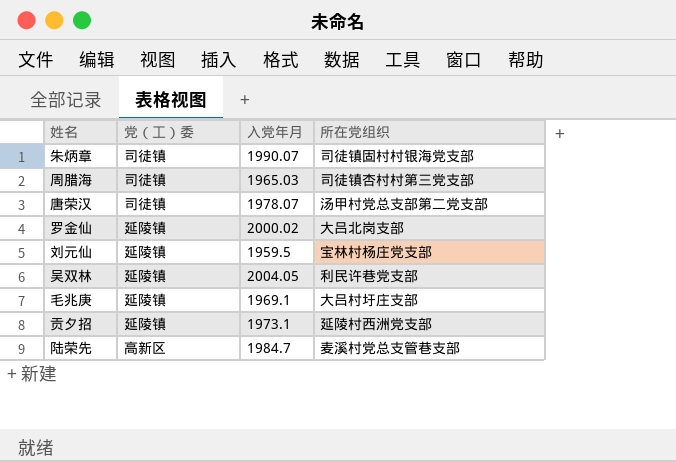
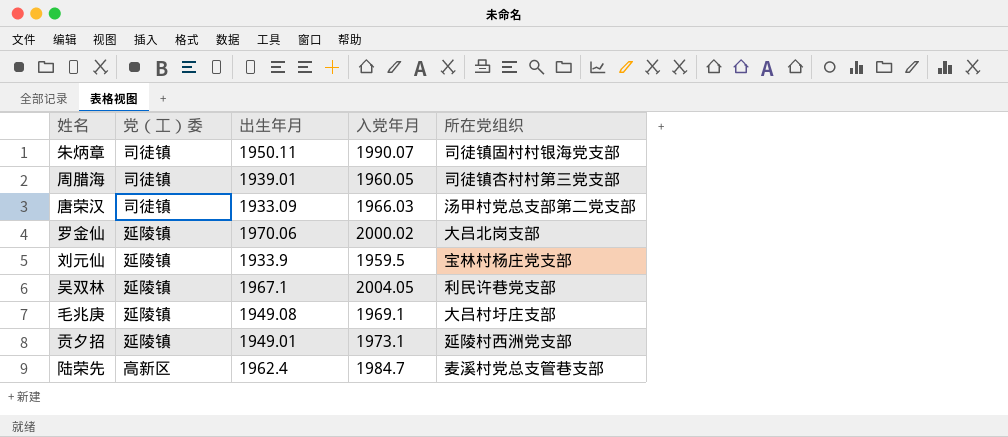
column 出生年月 | position: none -> 3
周腊海 | 入党年月: 1965.03 -> 1960.05
唐荣汉 | 入党年月: 1978.07 -> 1966.03

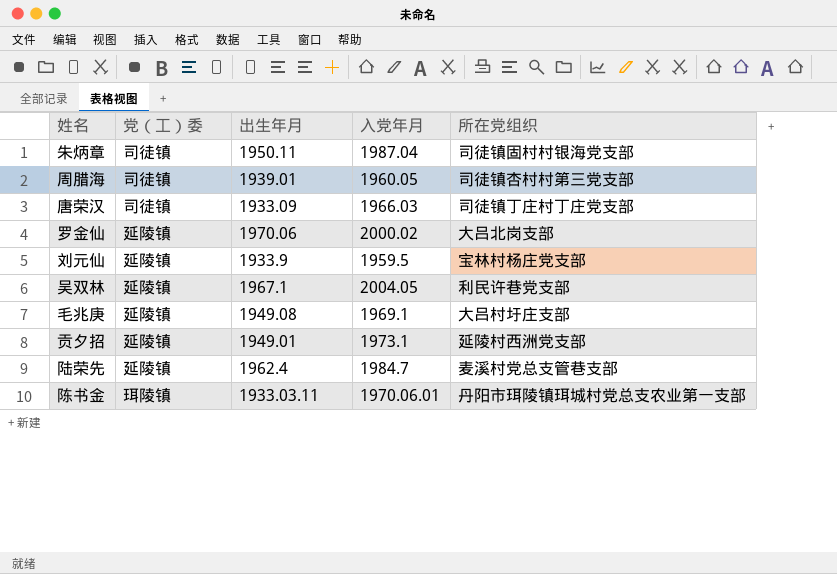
朱炳章 | 入党年月: 1990.07 -> 1987.04
唐荣汉 | 所在党组织: 汤甲村党总支部第二党支部 -> 司徒镇丁庄村丁庄党支部
陆荣先 | 党（工）委: 高新区 -> 延陵镇
row 陈书金: none -> 珥陵镇 | 1933.03.11 | 1970.06.01 | 丹阳市珥陵镇珥城村党总支农业第一支部

